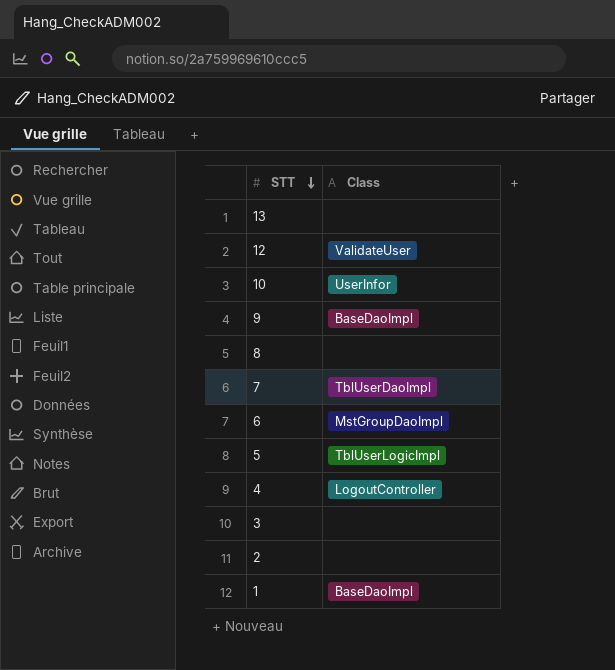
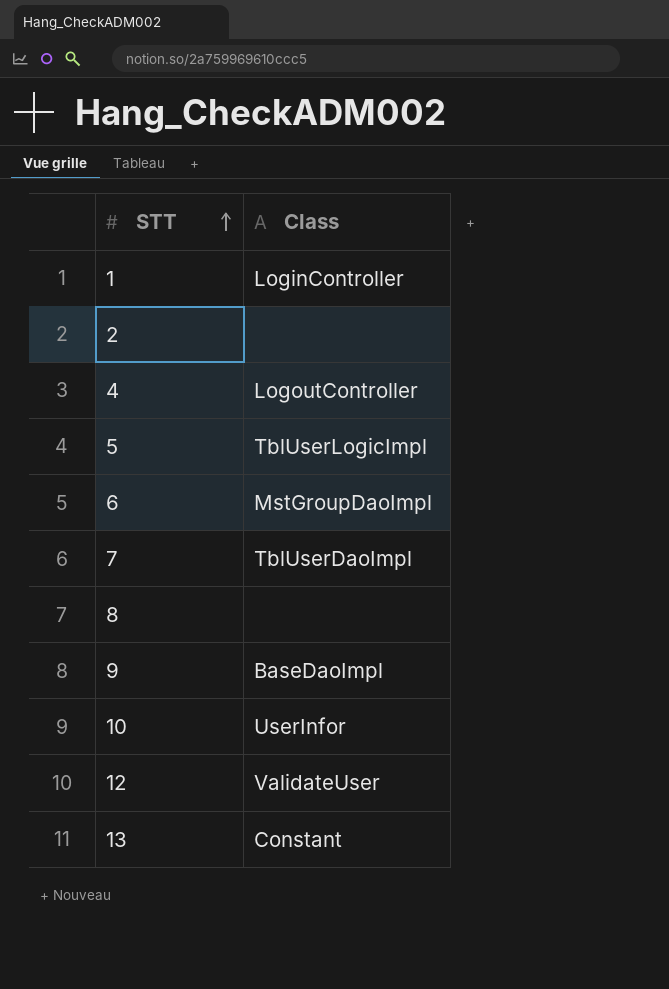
row order: STT descending -> STT ascending
row 3: none -> none
1 | Class: BaseDaoImpl -> LoginController
13 | Class: none -> Constant

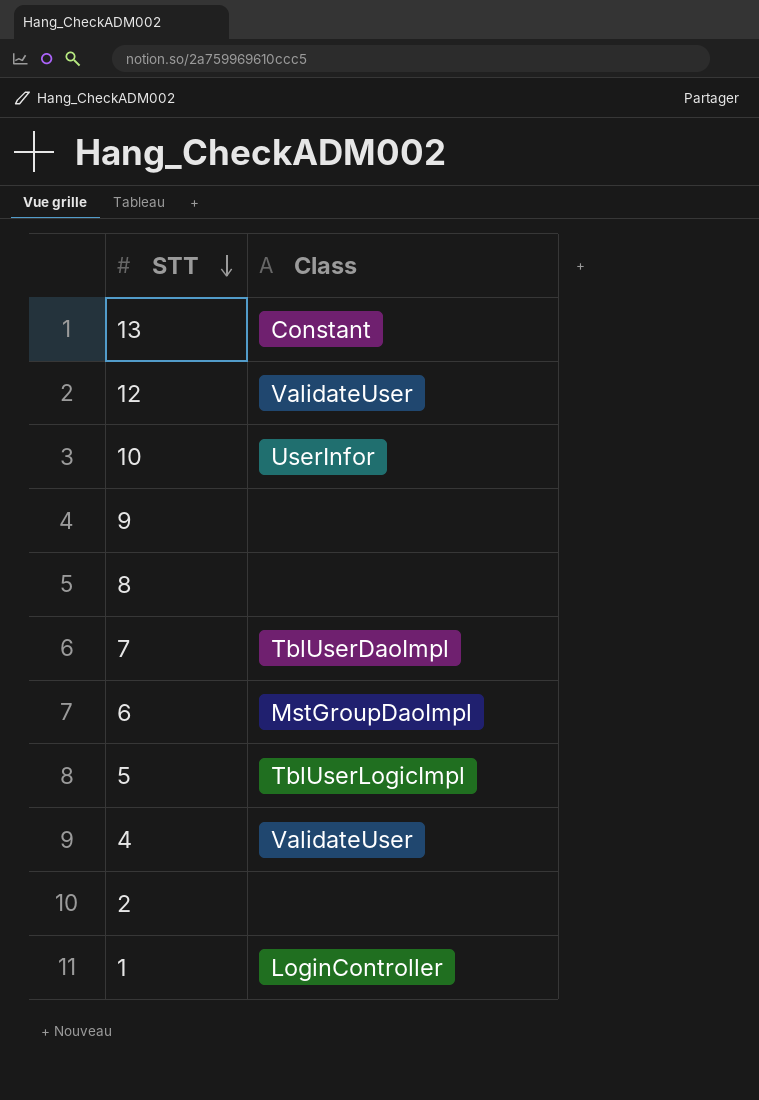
row order: STT ascending -> STT descending
9 | Class: BaseDaoImpl -> none
4 | Class: LogoutController -> ValidateUser

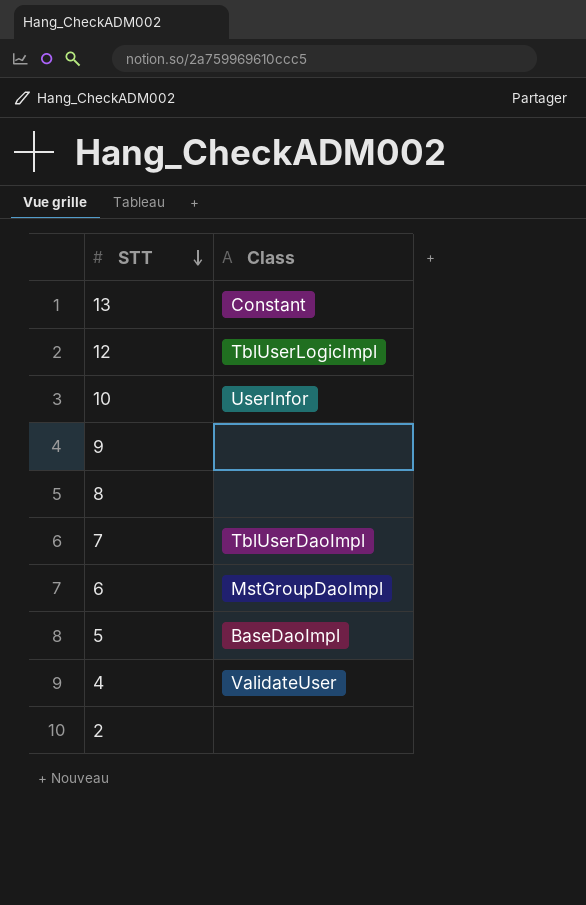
row 1: LoginController -> none
12 | Class: ValidateUser -> TblUserLogicImpl
5 | Class: TblUserLogicImpl -> BaseDaoImpl

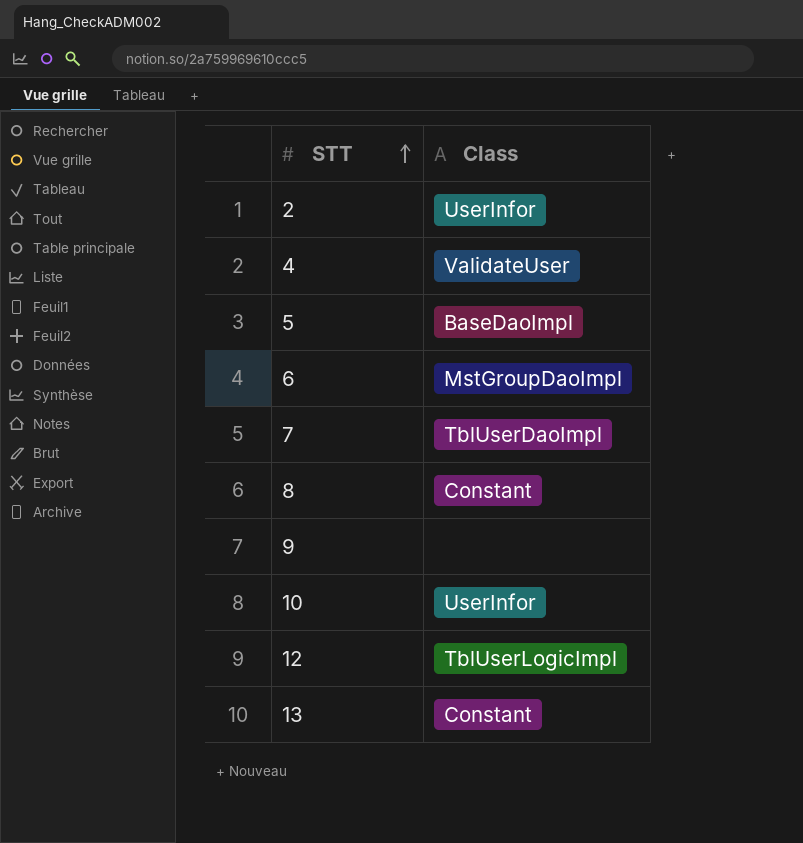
row order: STT descending -> STT ascending
2 | Class: none -> UserInfor
8 | Class: none -> Constant

